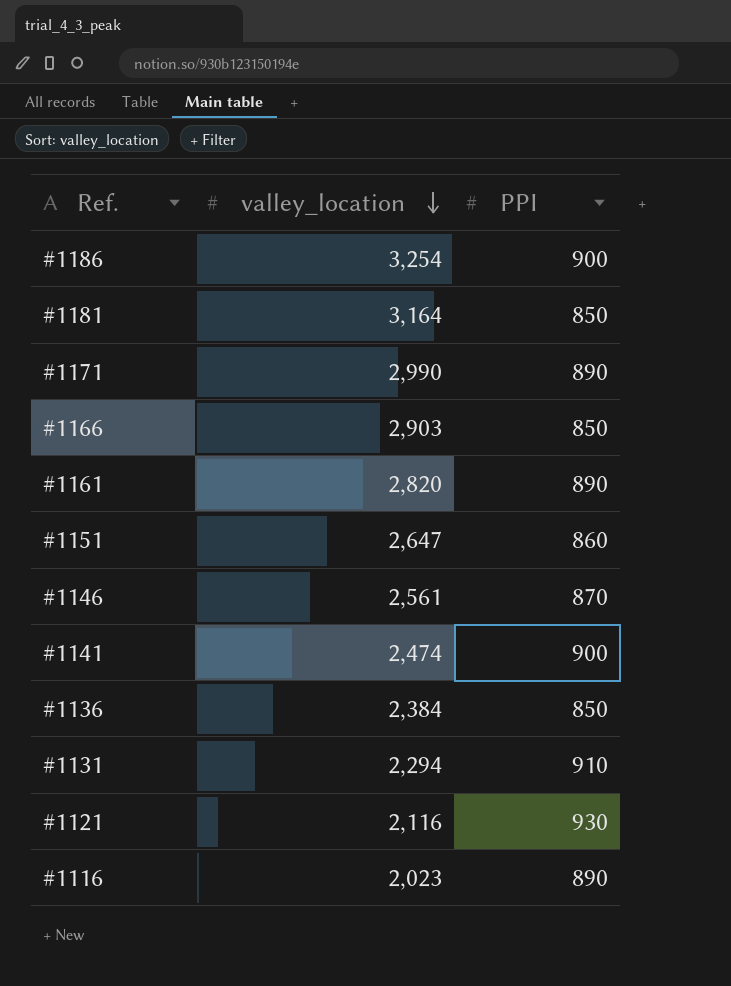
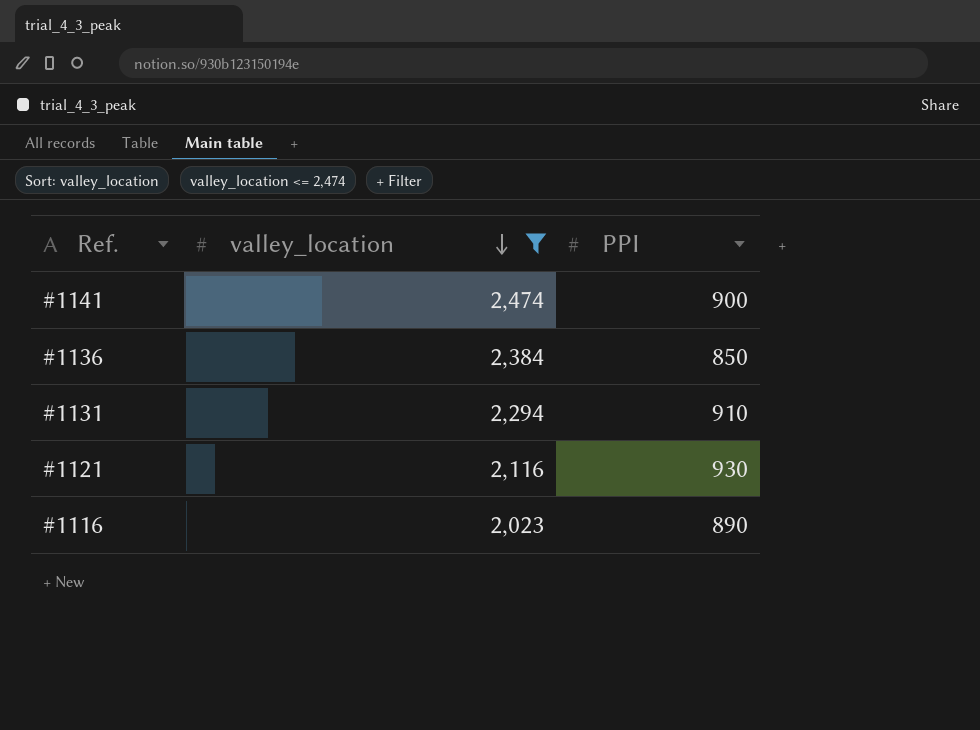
filter: none -> valley_location <= 2,474

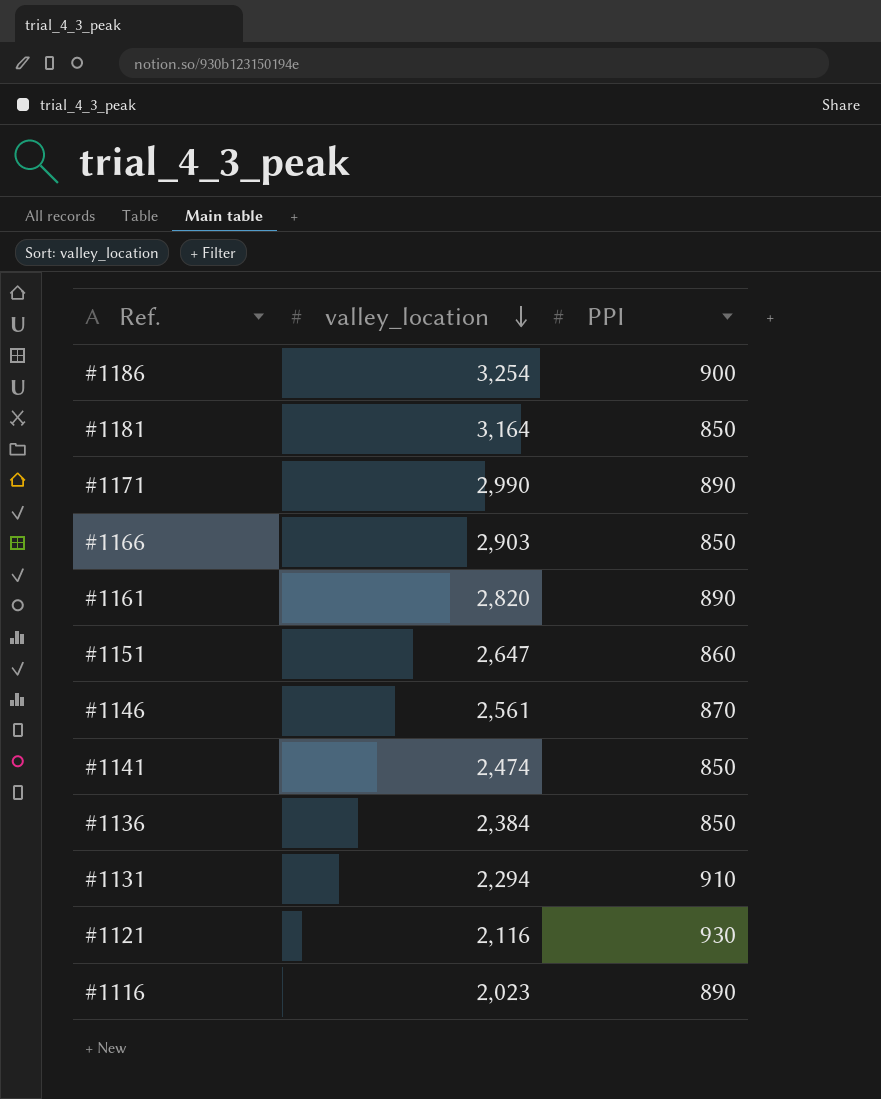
filter: valley_location <= 2,474 -> none
#1141 | PPI: 900 -> 850

